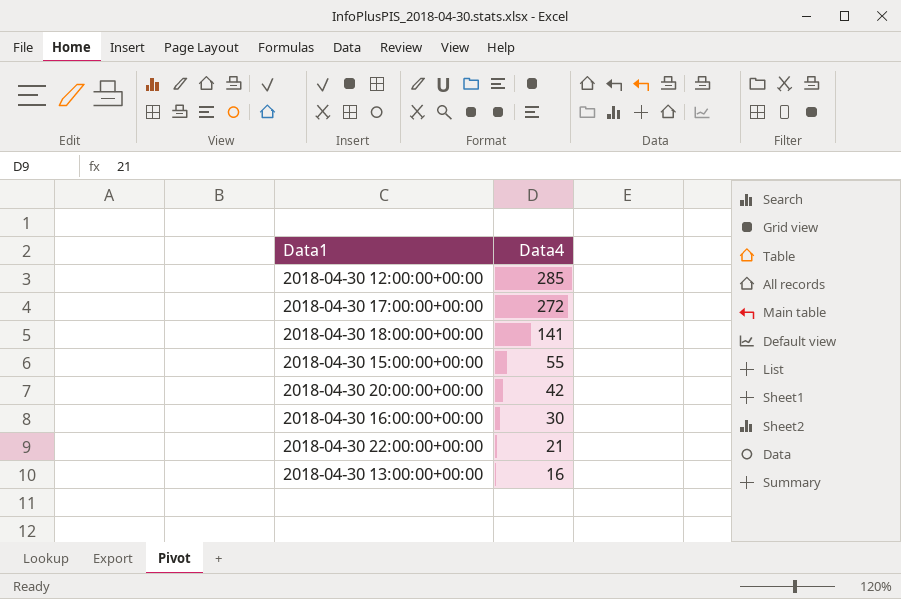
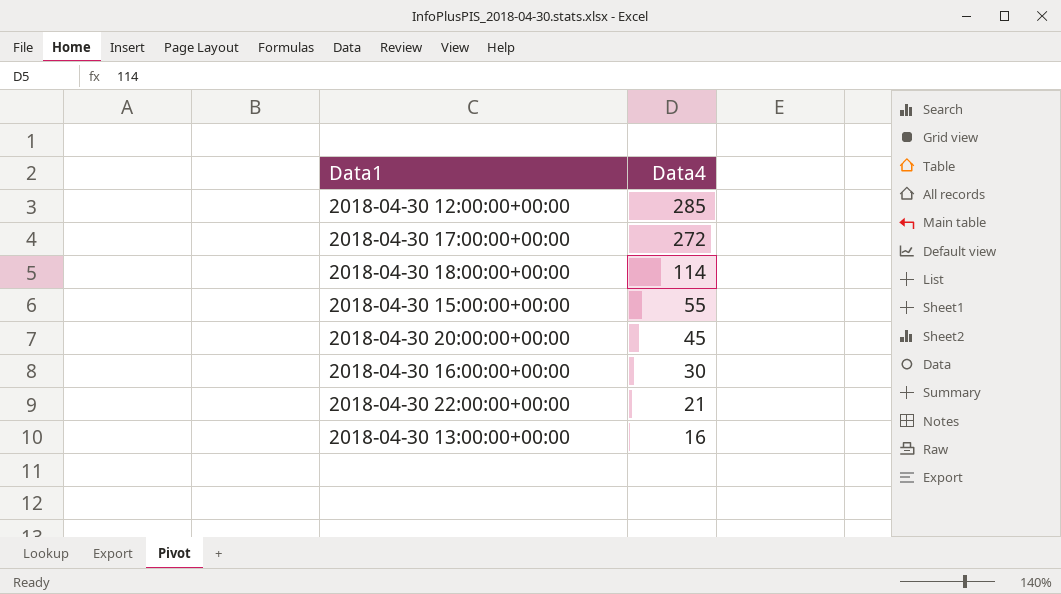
2018-04-30 18:00:00+00:00 | Data4: 141 -> 114
2018-04-30 20:00:00+00:00 | Data4: 42 -> 45

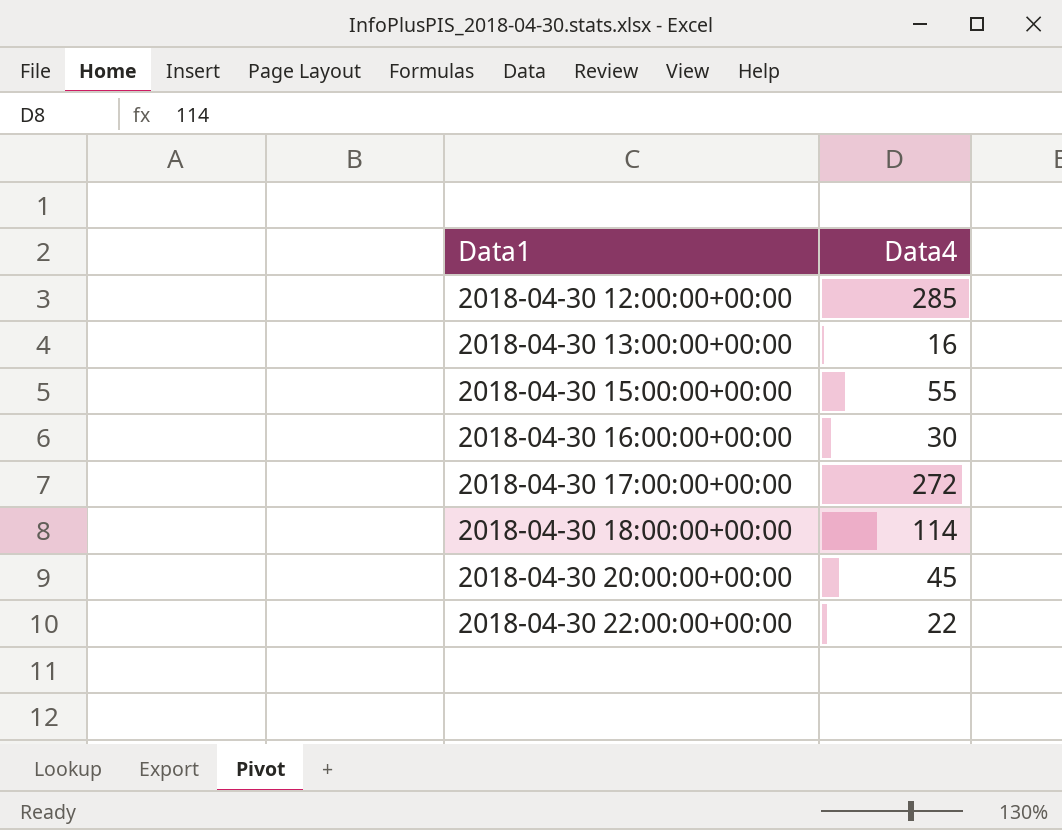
row order: Data4 descending -> Data1 ascending
2018-04-30 22:00:00+00:00 | Data4: 21 -> 22

